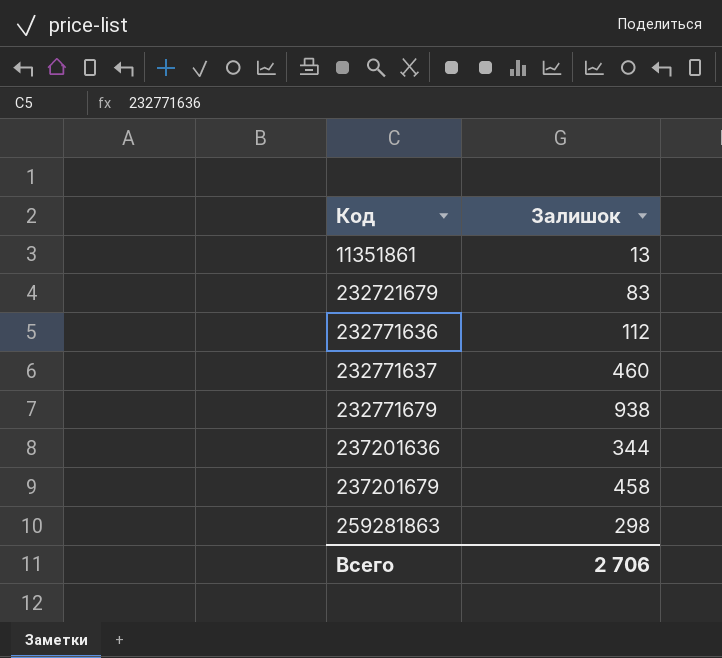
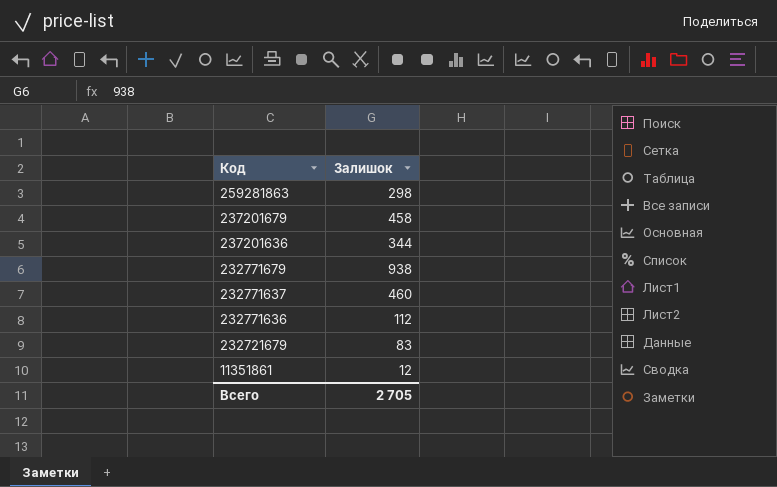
row order: Код ascending -> Код descending
11351861 | Залишок: 13 -> 12
Всего | Залишок: 2 706 -> 2 705

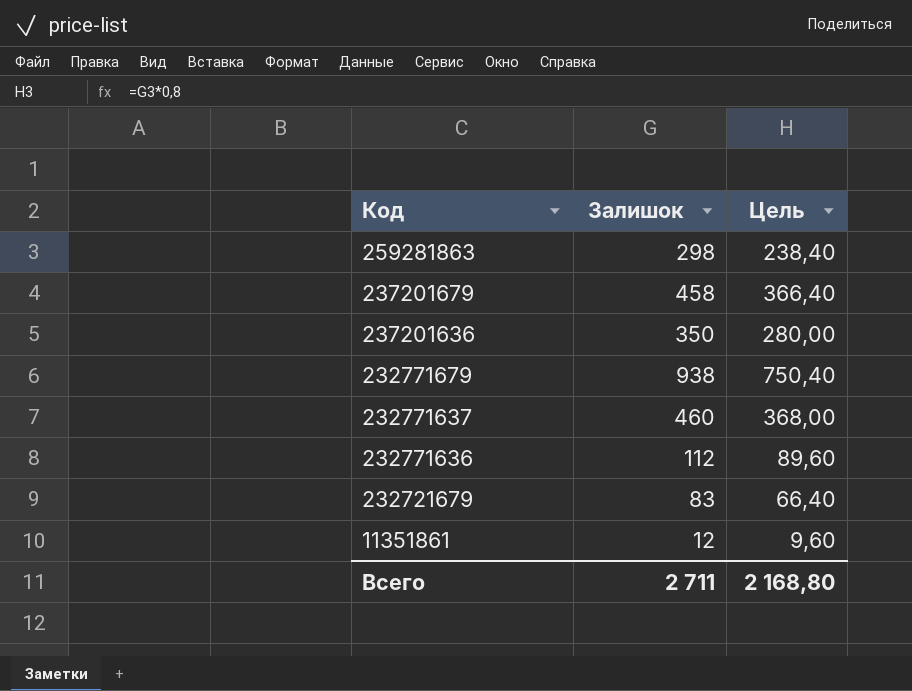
column Цель | formula: none -> [Залишок] * 0,8
237201636 | Залишок: 344 -> 350
Всего | Залишок: 2 705 -> 2 711

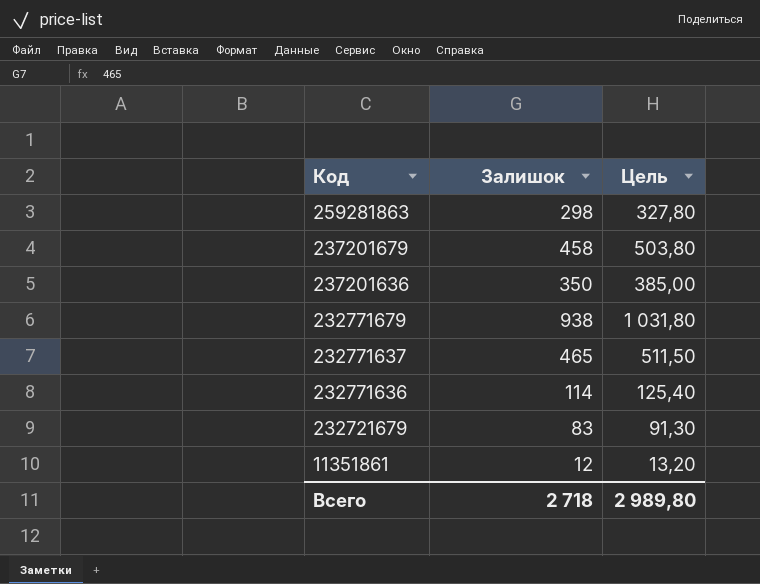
column Цель | formula: [Залишок] * 0,8 -> [Залишок] * 1,1
232771637 | Залишок: 460 -> 465
232771636 | Залишок: 112 -> 114
Всего | Залишок: 2 711 -> 2 718
Всего | Цель: 2 168,80 -> 2 989,80

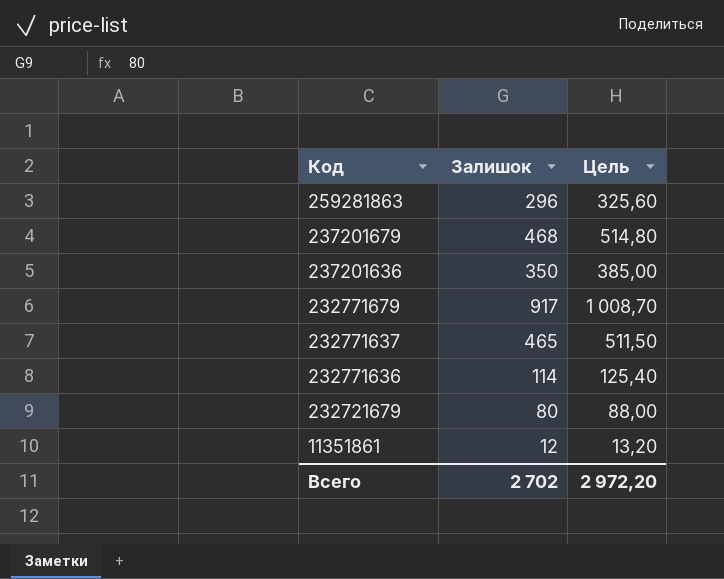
259281863 | Залишок: 298 -> 296
259281863 | Цель: 327,80 -> 325,60
237201679 | Залишок: 458 -> 468
237201679 | Цель: 503,80 -> 514,80
232771679 | Залишок: 938 -> 917
232771679 | Цель: 1 031,80 -> 1 008,70
232721679 | Залишок: 83 -> 80
232721679 | Цель: 91,30 -> 88,00
Всего | Залишок: 2 718 -> 2 702
Всего | Цель: 2 989,80 -> 2 972,20

